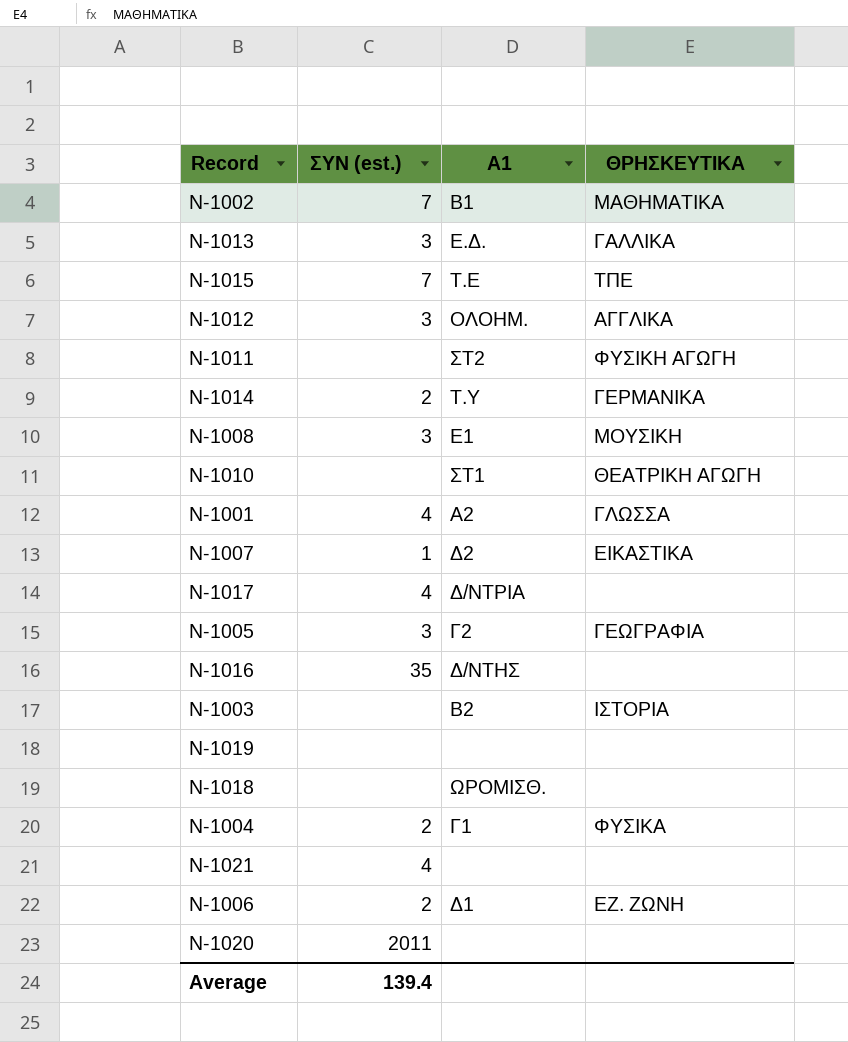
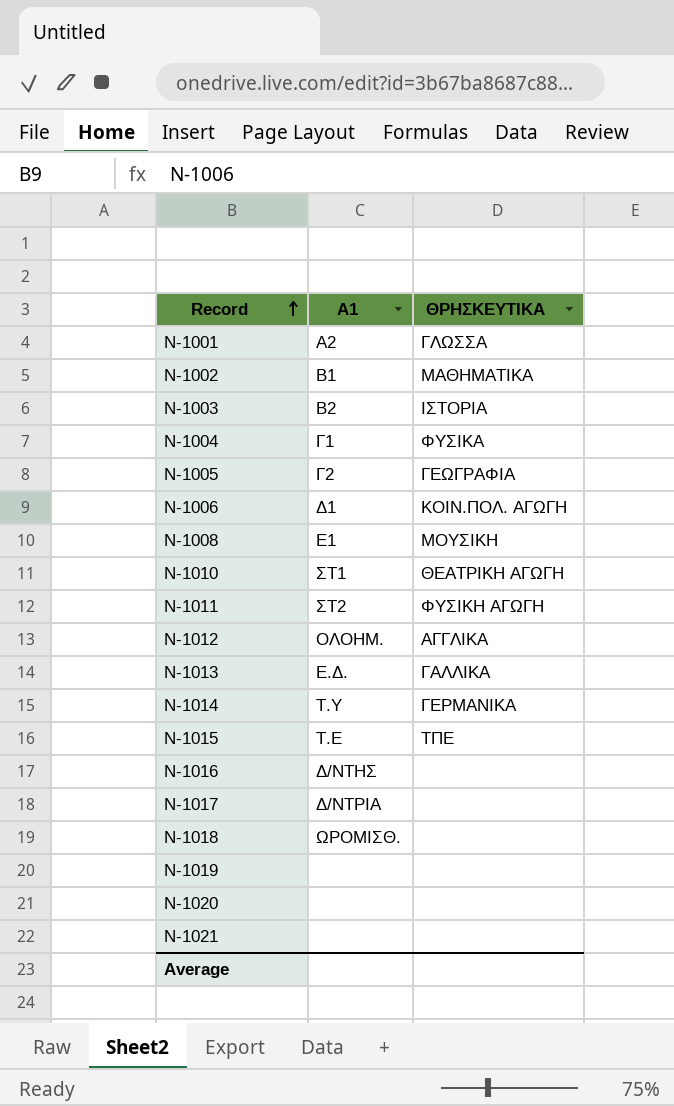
row order: none -> Record ascending
column ΣΥΝ (est.) | position: 2 -> none
row N-1007: 1 | Δ2 | ΕΙΚΑΣΤΙΚΑ -> none
N-1006 | ΘΡΗΣΚΕΥΤΙΚΑ: ΕZ. ΖΩΝΗ -> ΚΟΙΝ.ΠΟΛ. ΑΓΩΓΗ

